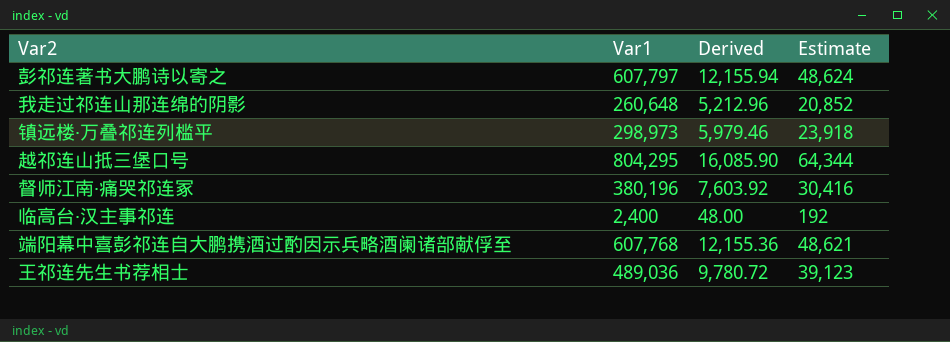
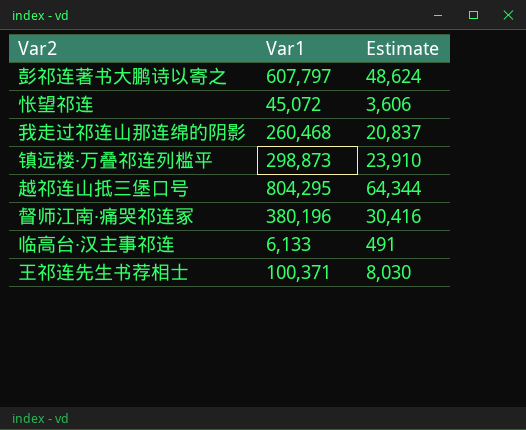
column Derived | formula: [Var1] * 0.02 -> none
row 端阳幕中喜彭祁连自大鹏携酒过酌因示兵略酒阑诸部献俘至: 607,768 | 12,155.36 | 48,621 -> none
row 怅望祁连: none -> 45,072 | 3,606
我走过祁连山那连绵的阴影 | Var1: 260,648 -> 260,468
我走过祁连山那连绵的阴影 | Estimate: 20,852 -> 20,837
镇远楼·万叠祁连列槛平 | Var1: 298,973 -> 298,873
镇远楼·万叠祁连列槛平 | Estimate: 23,918 -> 23,910
临高台·汉主事祁连 | Var1: 2,400 -> 6,133
临高台·汉主事祁连 | Estimate: 192 -> 491
王祁连先生书荐相士 | Var1: 489,036 -> 100,371
王祁连先生书荐相士 | Estimate: 39,123 -> 8,030

